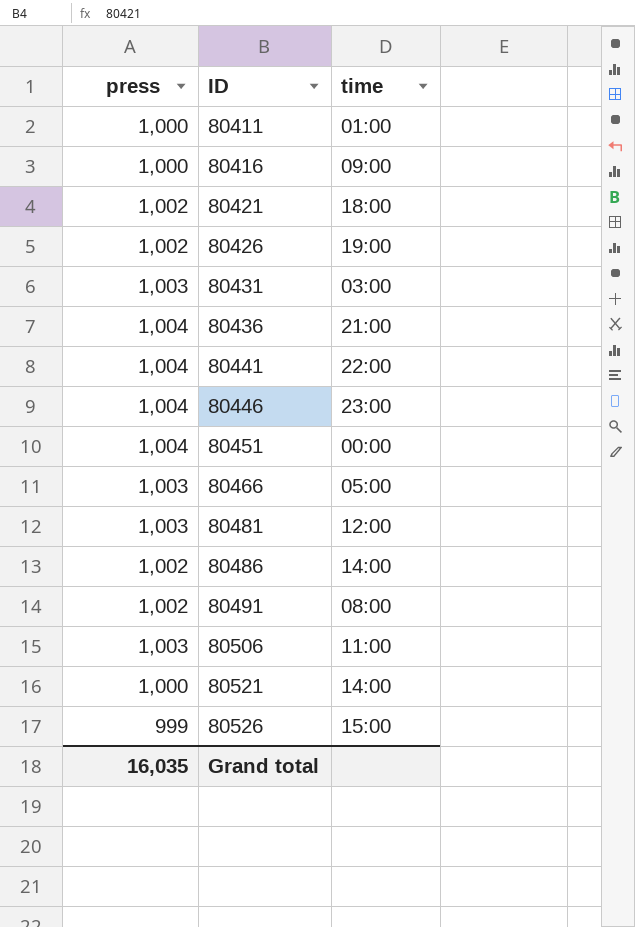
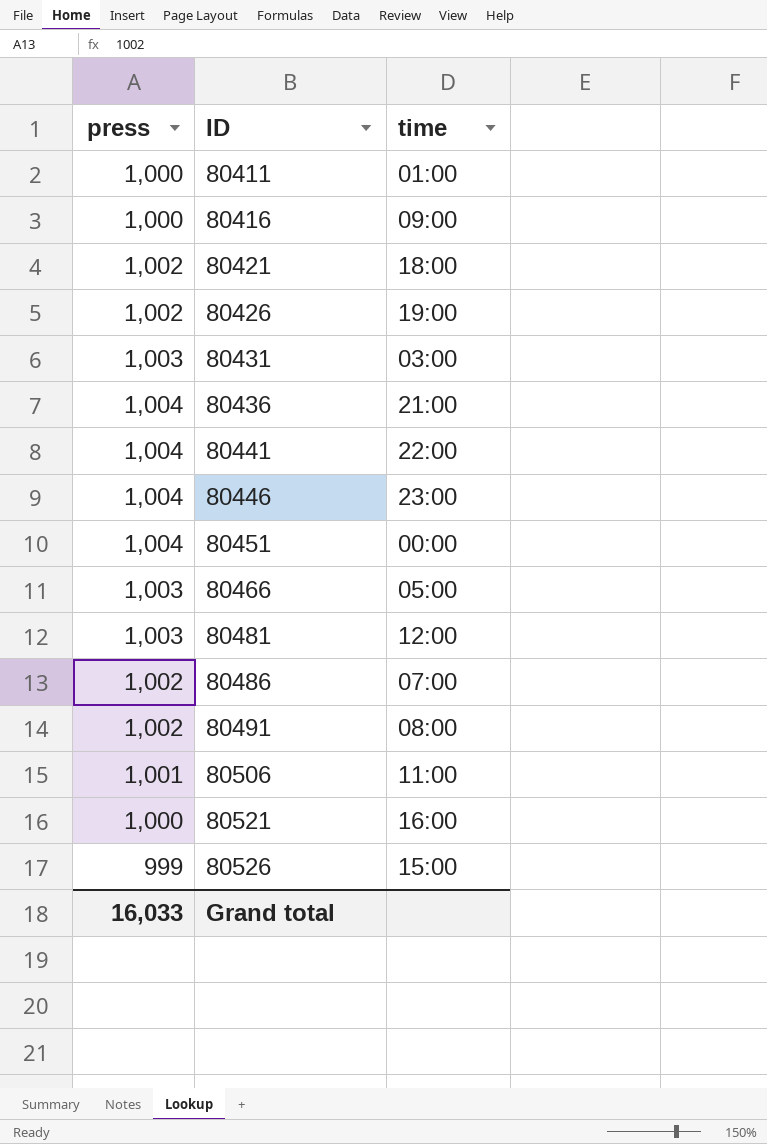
80486 | time: 14:00 -> 07:00
80506 | press: 1,003 -> 1,001
80521 | time: 14:00 -> 16:00
Grand total | press: 16,035 -> 16,033

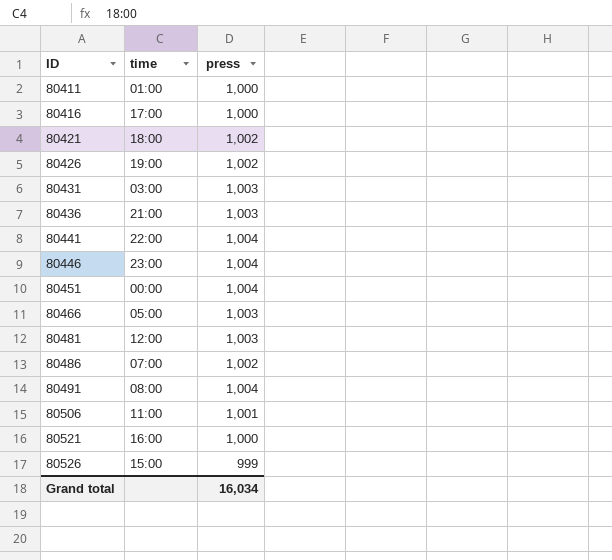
column press | position: 1 -> 3
80416 | time: 09:00 -> 17:00
80436 | press: 1,004 -> 1,003
80491 | press: 1,002 -> 1,004
Grand total | press: 16,033 -> 16,034

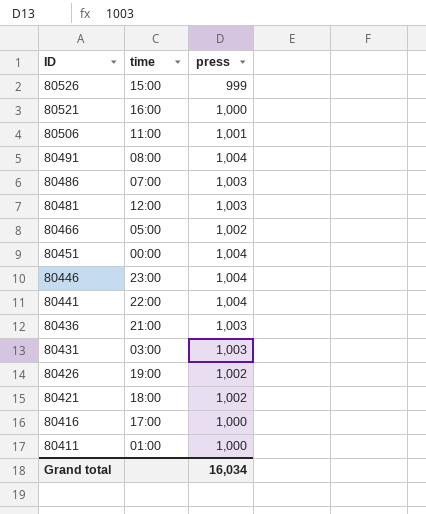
row order: ID ascending -> ID descending
80486 | press: 1,002 -> 1,003
80466 | press: 1,003 -> 1,002

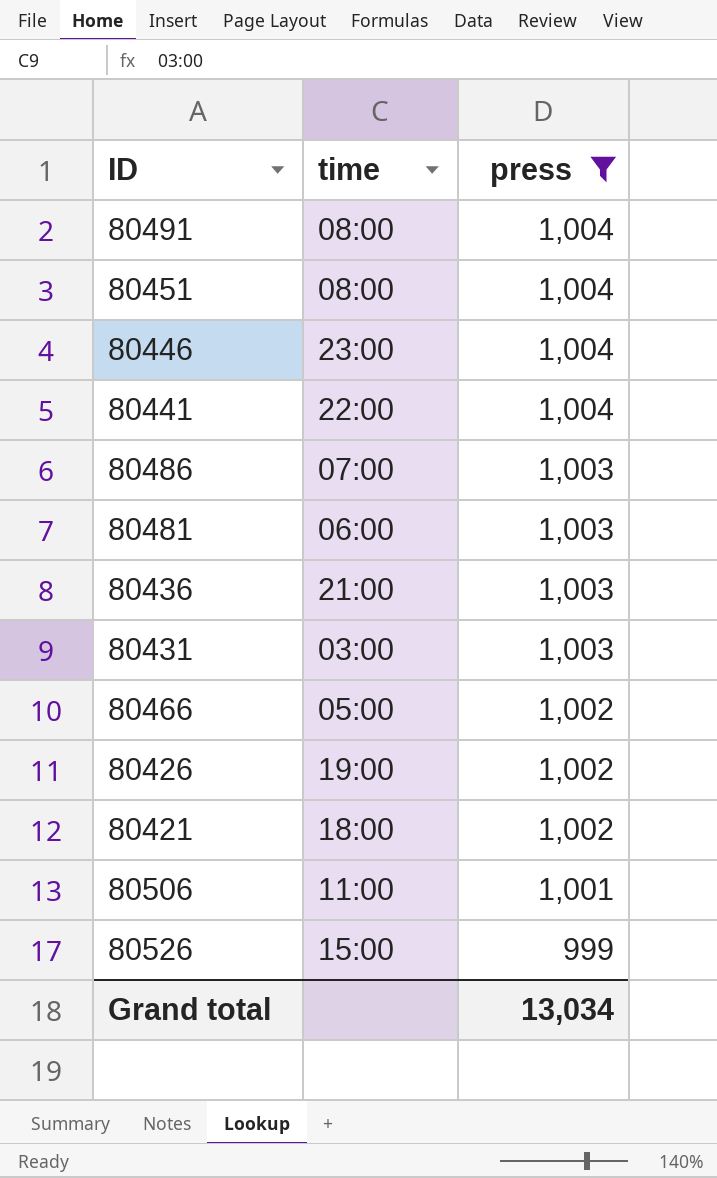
filter: none -> press != 1,000
row order: ID descending -> press descending
80451 | time: 00:00 -> 08:00
80481 | time: 12:00 -> 06:00
Grand total | press: 16,034 -> 13,034

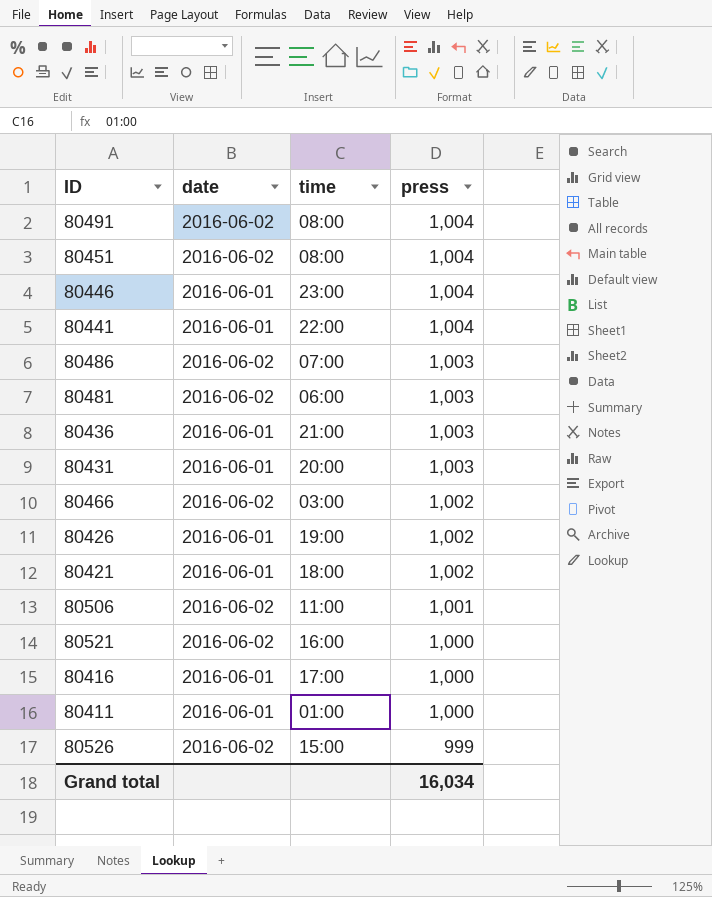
filter: press != 1,000 -> none
column date | position: none -> 2
80431 | time: 03:00 -> 20:00
80466 | time: 05:00 -> 03:00
Grand total | press: 13,034 -> 16,034

